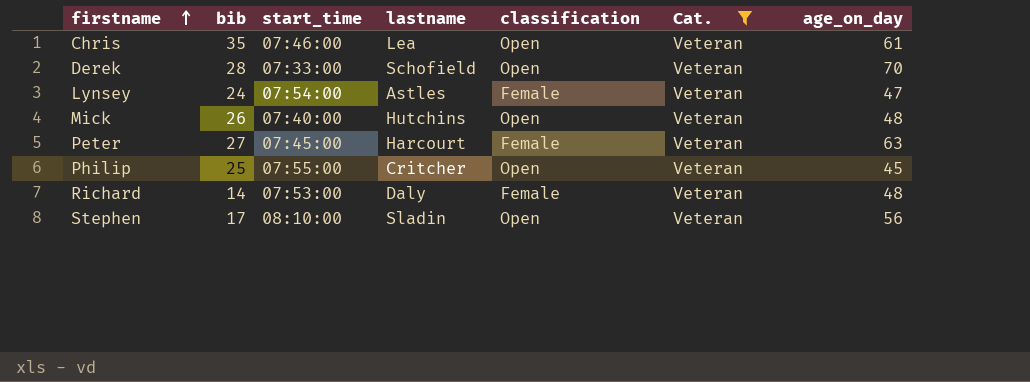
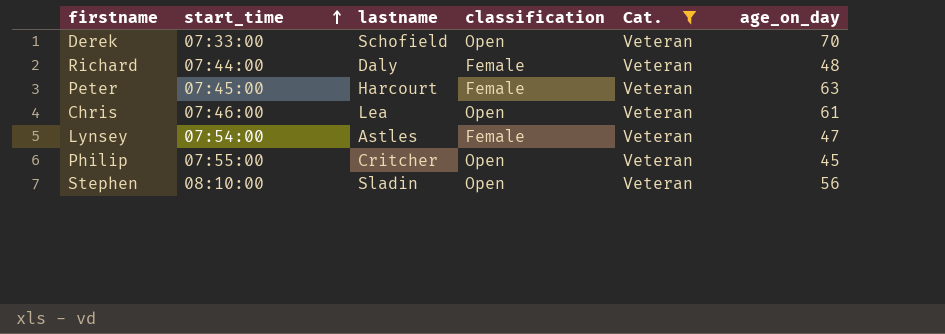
row order: firstname ascending -> start_time ascending
column bib | position: 2 -> none
row Mick: 26 | 07:40:00 | Hutchins | Open | Veteran | 48 -> none
Richard | start_time: 07:53:00 -> 07:44:00

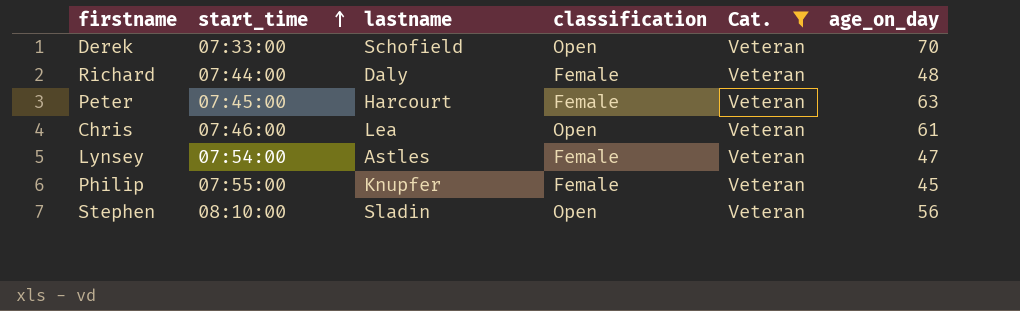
Philip | lastname: Critcher -> Knupfer
Philip | classification: Open -> Female

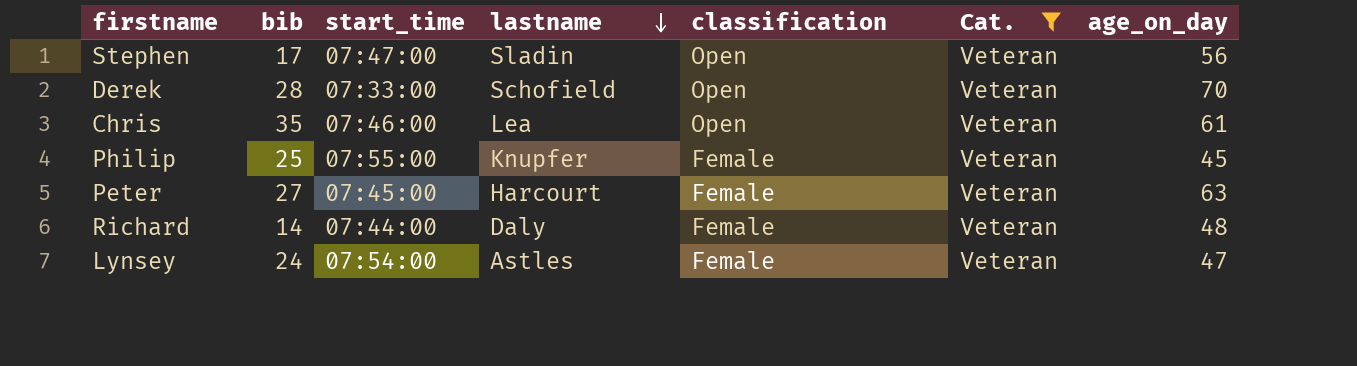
row order: start_time ascending -> lastname descending
column bib | position: none -> 2
Stephen | start_time: 08:10:00 -> 07:47:00

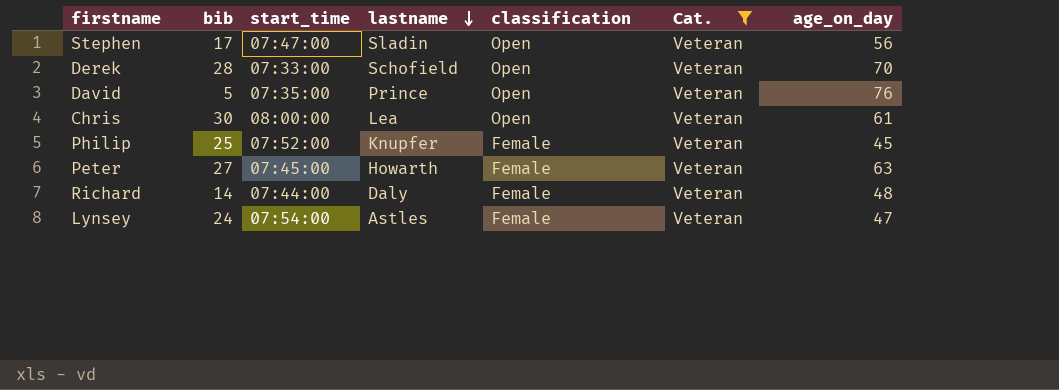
row David: none -> 5 | 07:35:00 | Prince | Open | Veteran | 76
Chris | bib: 35 -> 30
Chris | start_time: 07:46:00 -> 08:00:00
Philip | start_time: 07:55:00 -> 07:52:00
Peter | lastname: Harcourt -> Howarth

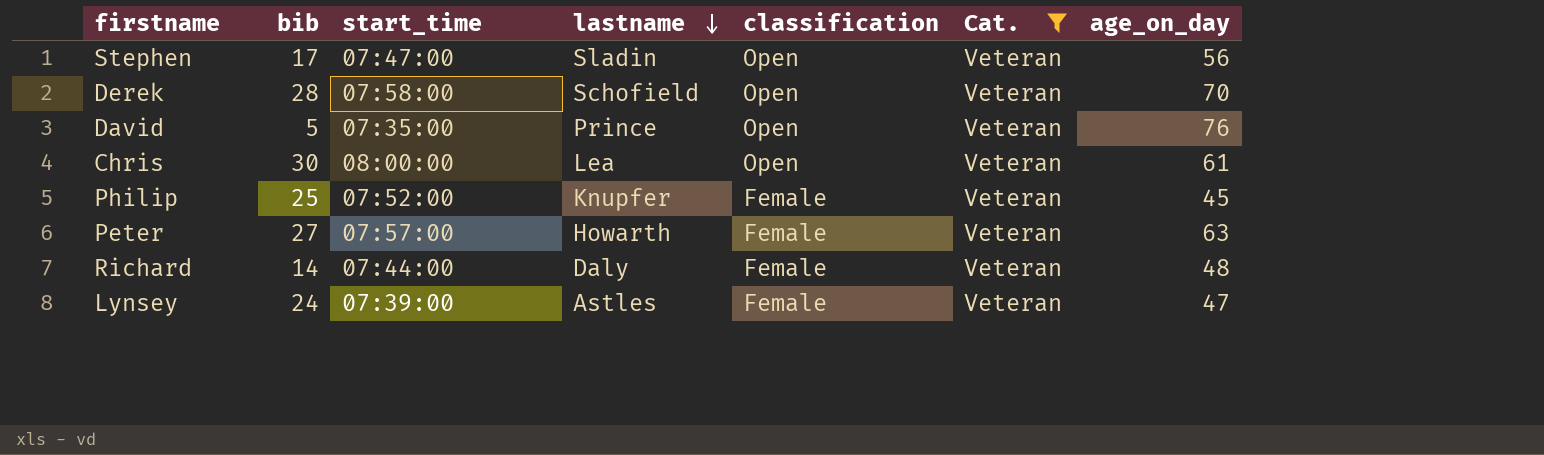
Derek | start_time: 07:33:00 -> 07:58:00
Peter | start_time: 07:45:00 -> 07:57:00
Lynsey | start_time: 07:54:00 -> 07:39:00

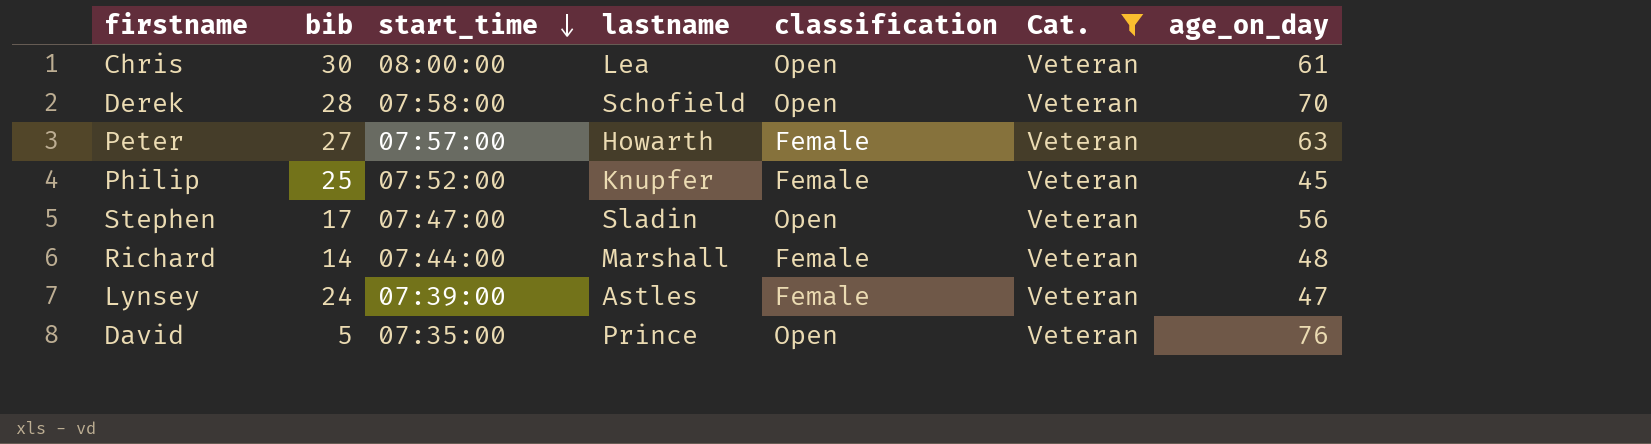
row order: lastname descending -> start_time descending
Richard | lastname: Daly -> Marshall

